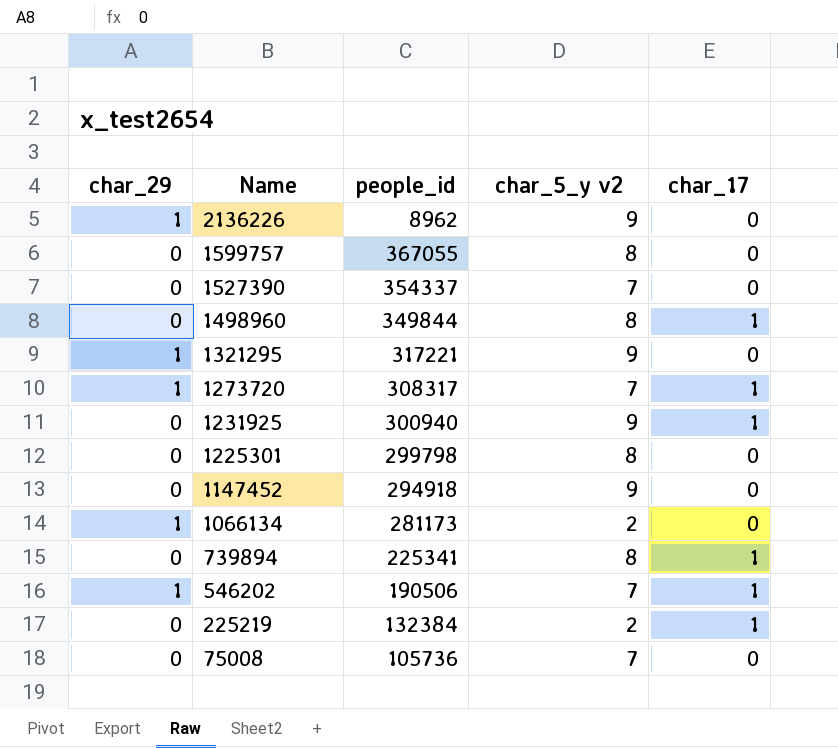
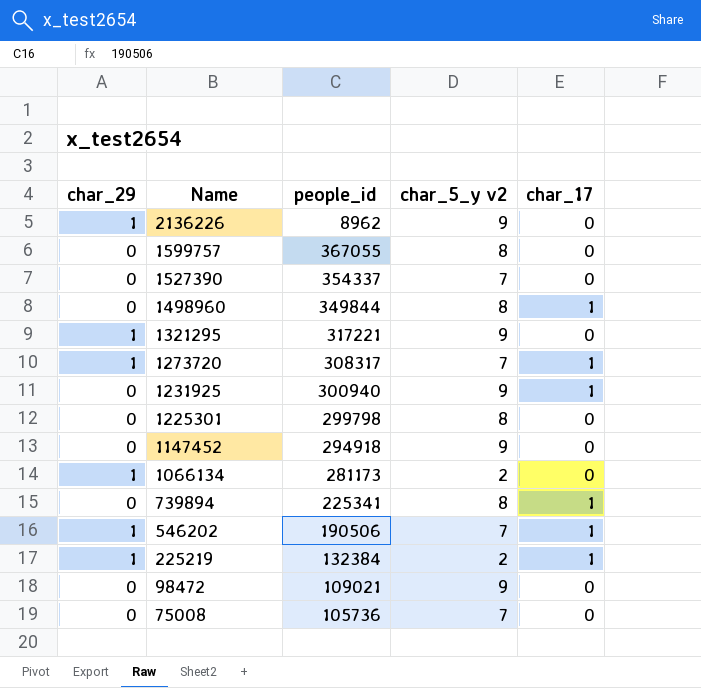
225219 | char_29: 0 -> 1
row 98472: none -> 0 | 109021 | 9 | 0

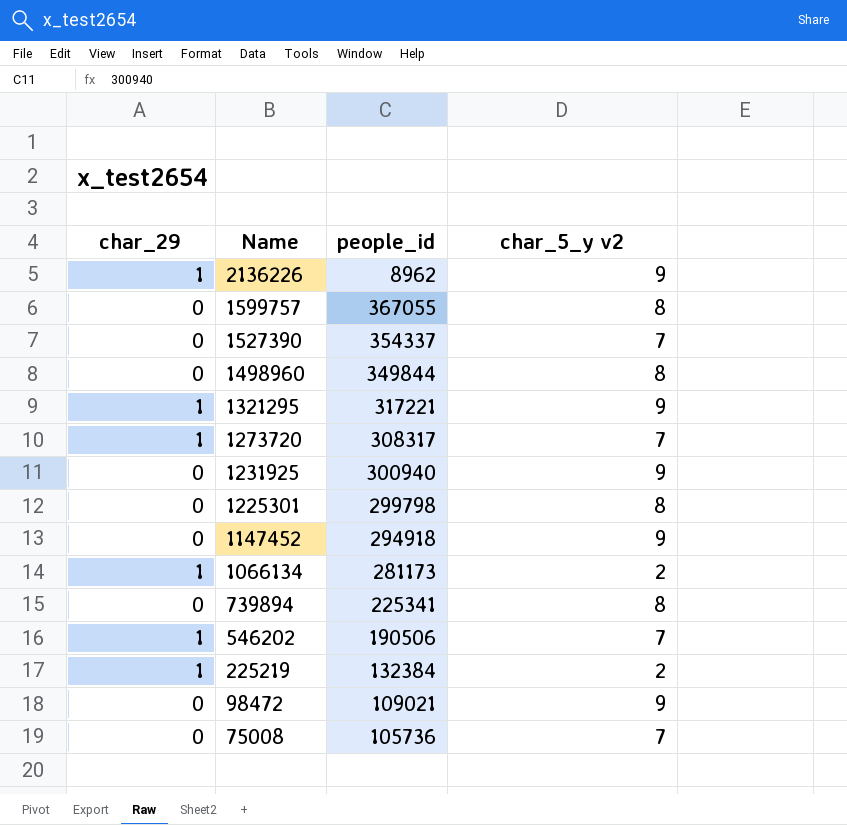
column char_17 | position: 5 -> none

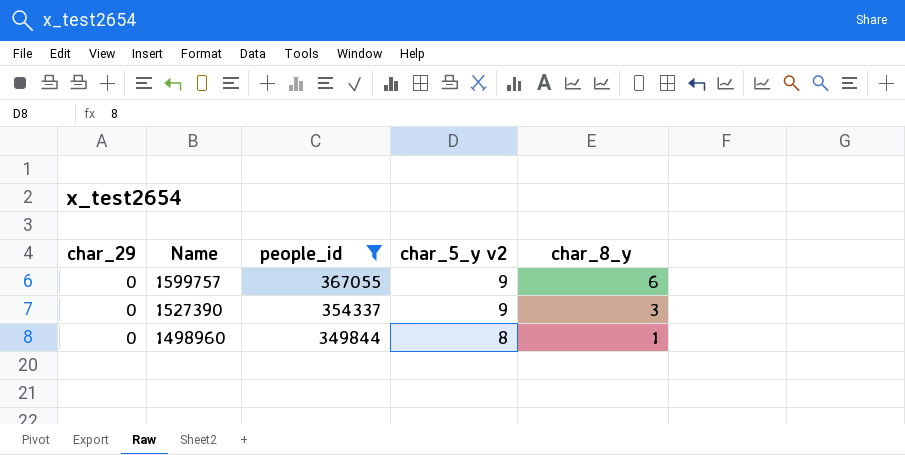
filter: none -> people_id >= 349844
column char_8_y | position: none -> 5
1599757 | char_5_y v2: 8 -> 9
1527390 | char_5_y v2: 7 -> 9

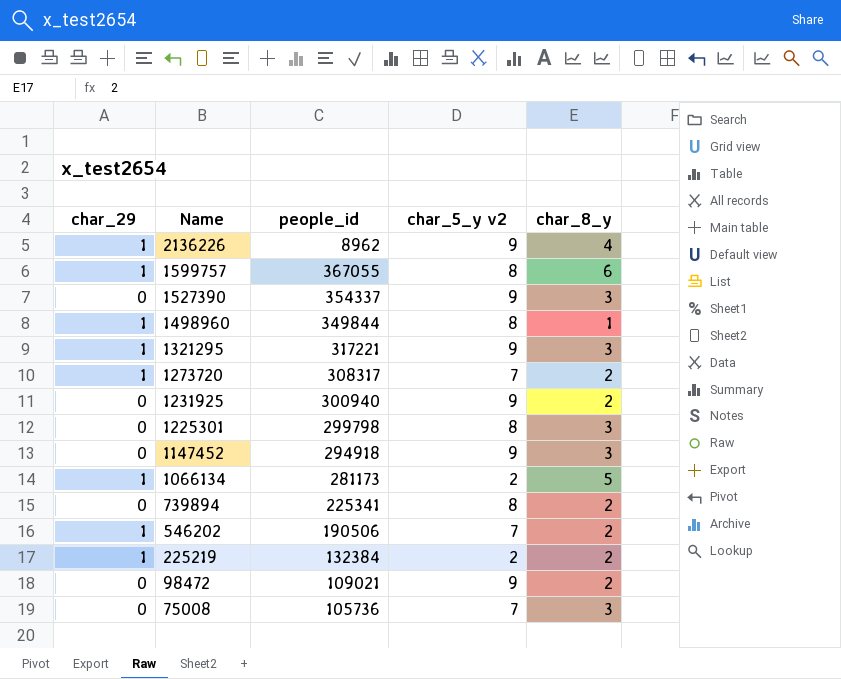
filter: people_id >= 349844 -> none
1599757 | char_29: 0 -> 1
1599757 | char_5_y v2: 9 -> 8
1498960 | char_29: 0 -> 1

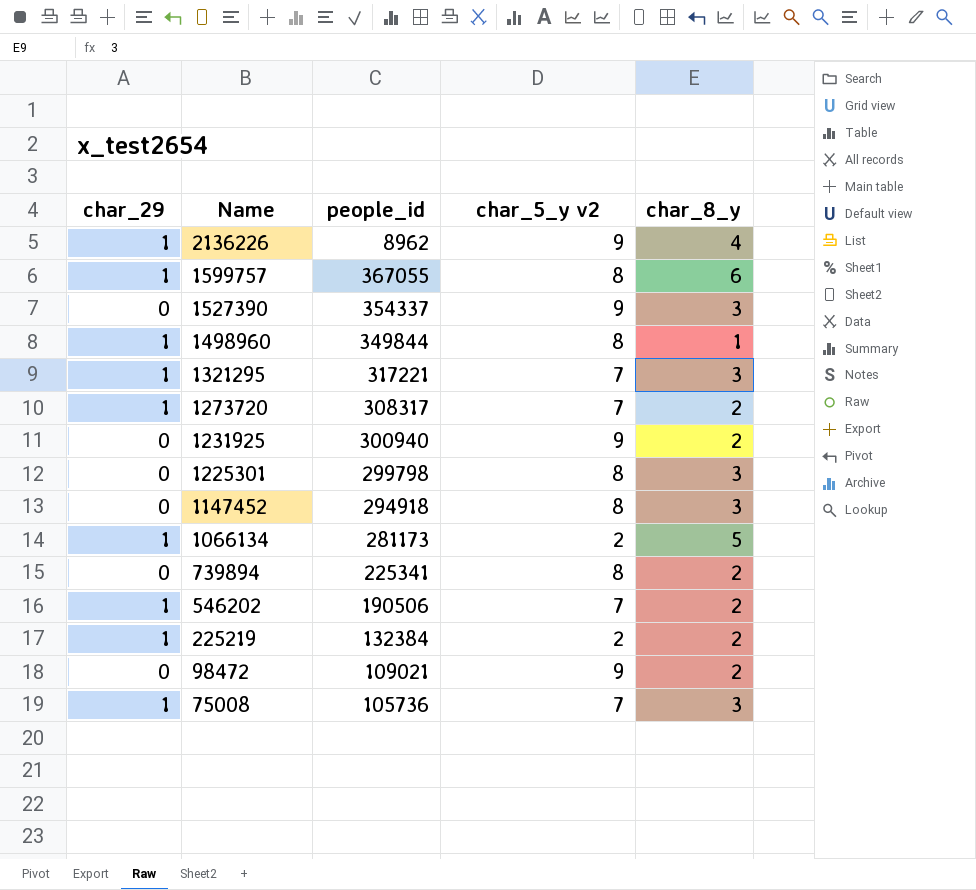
1321295 | char_5_y v2: 9 -> 7
1147452 | char_5_y v2: 9 -> 8
75008 | char_29: 0 -> 1

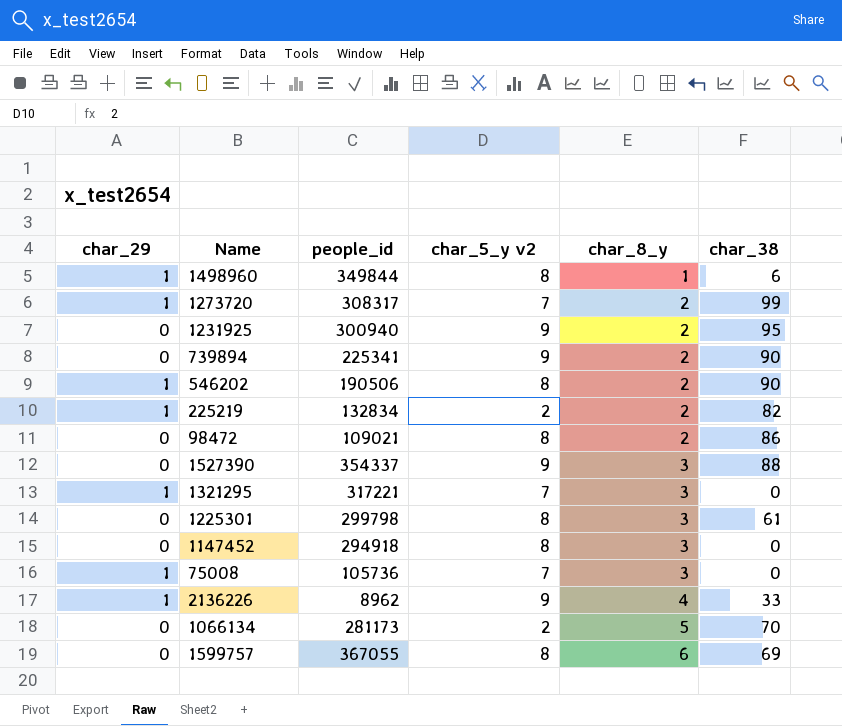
row order: Name descending -> char_8_y ascending
column char_38 | position: none -> 6
739894 | char_5_y v2: 8 -> 9
546202 | char_5_y v2: 7 -> 8
225219 | people_id: 132384 -> 132834
98472 | char_5_y v2: 9 -> 8
1066134 | char_29: 1 -> 0
1599757 | char_29: 1 -> 0

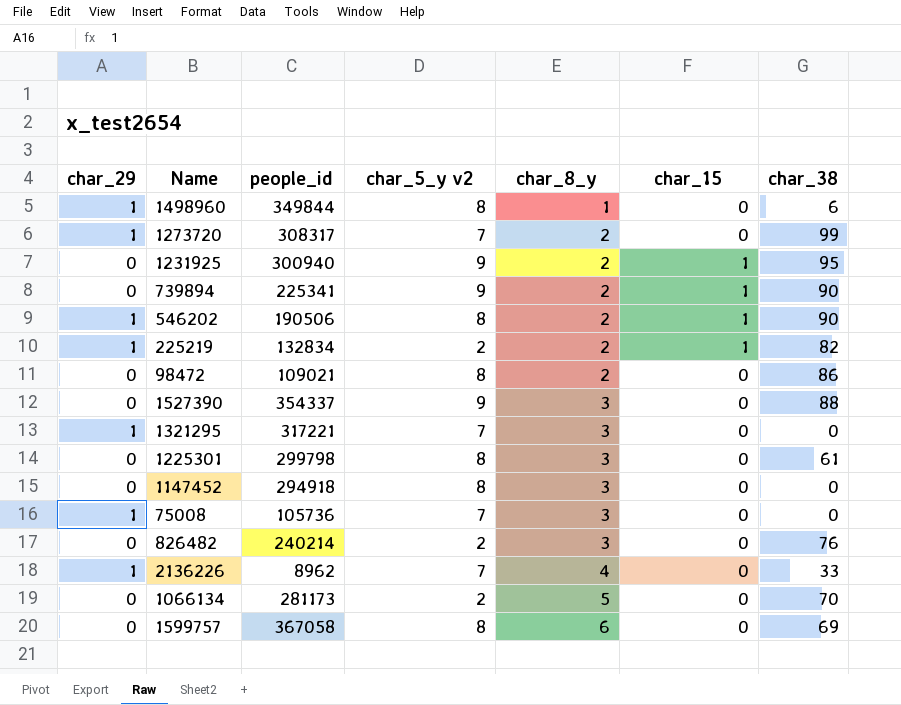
column char_15 | position: none -> 6
row 826482: none -> 0 | 240214 | 2 | 3 | 0 | 76
2136226 | char_5_y v2: 9 -> 7
1599757 | people_id: 367055 -> 367058

